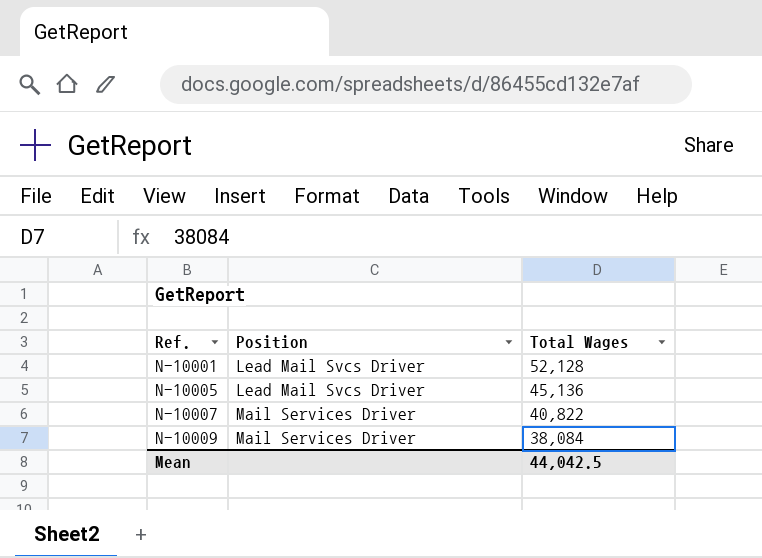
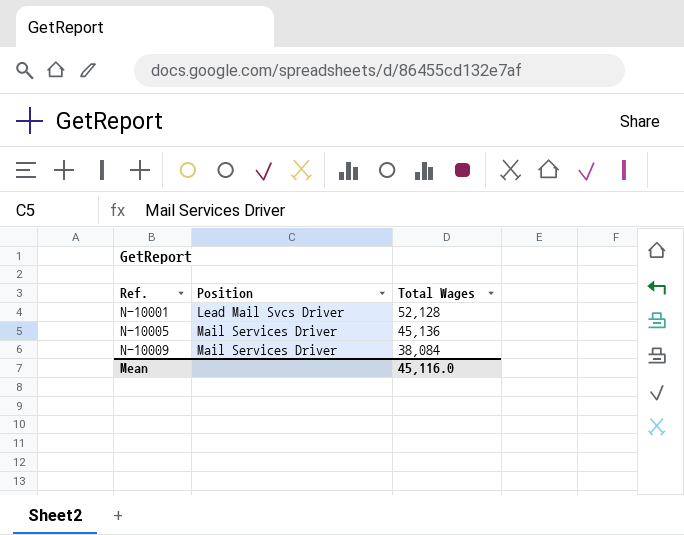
row N-10007: Mail Services Driver | 40,822 -> none
N-10005 | Position: Lead Mail Svcs Driver -> Mail Services Driver
Mean | Total Wages: 44,042.5 -> 45,116.0

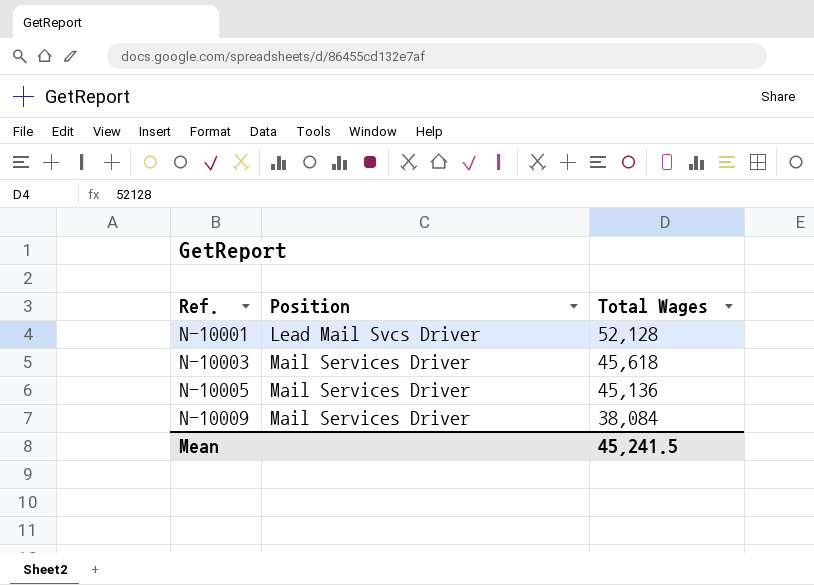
row N-10003: none -> Mail Services Driver | 45,618
Mean | Total Wages: 45,116.0 -> 45,241.5

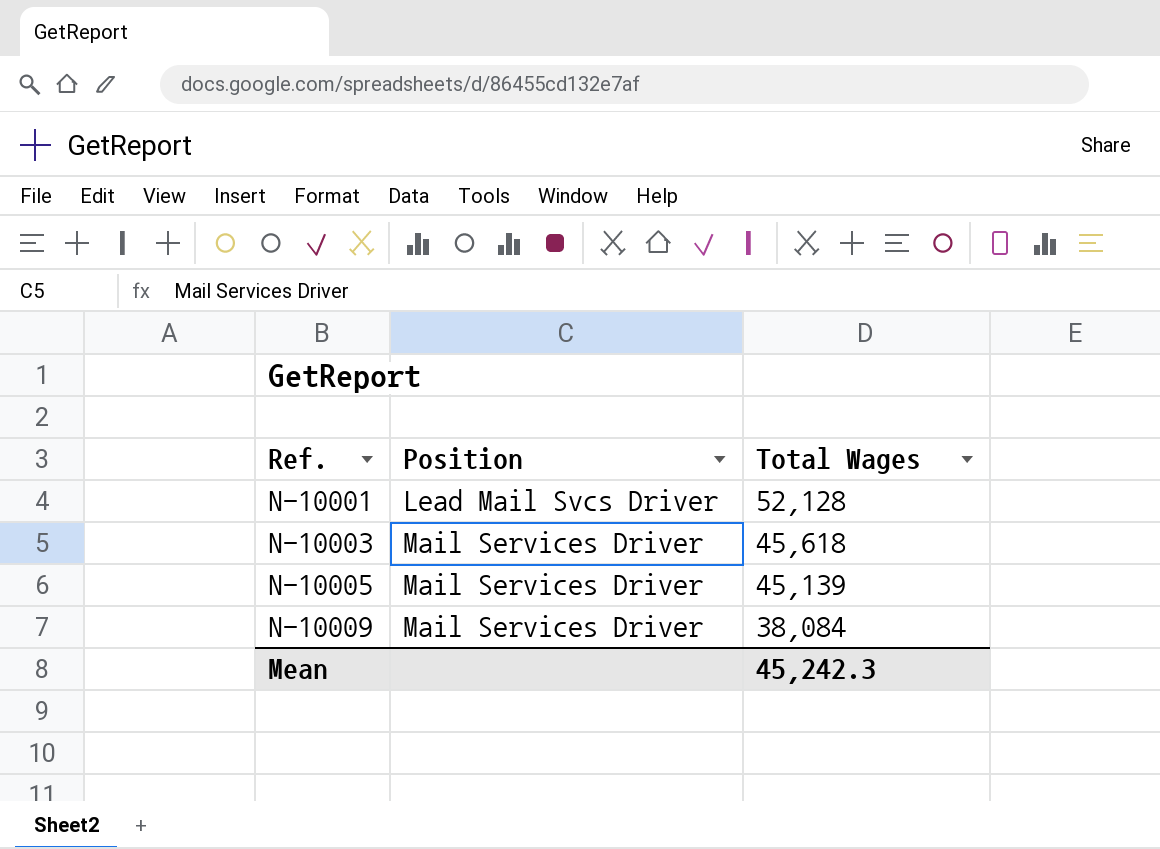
N-10005 | Total Wages: 45,136 -> 45,139
Mean | Total Wages: 45,241.5 -> 45,242.3

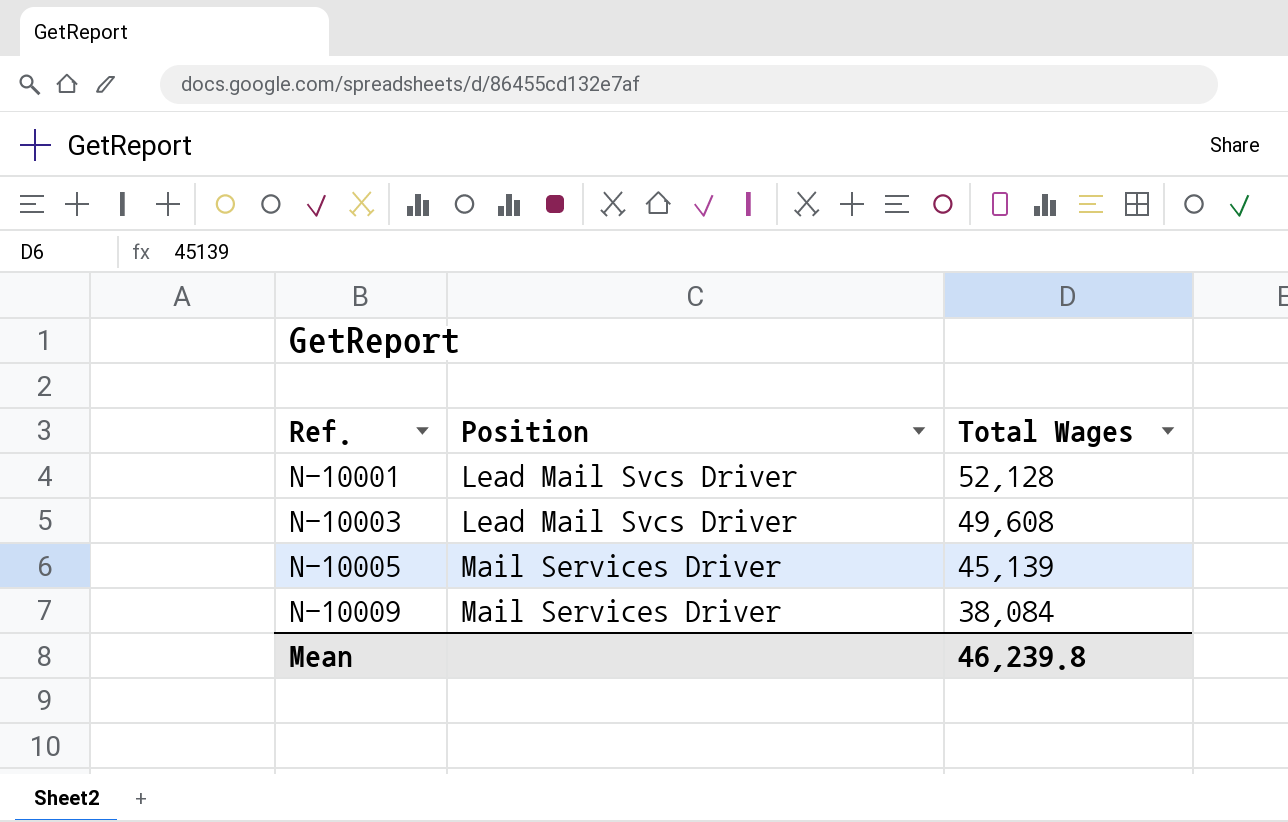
N-10003 | Position: Mail Services Driver -> Lead Mail Svcs Driver
N-10003 | Total Wages: 45,618 -> 49,608
Mean | Total Wages: 45,242.3 -> 46,239.8

